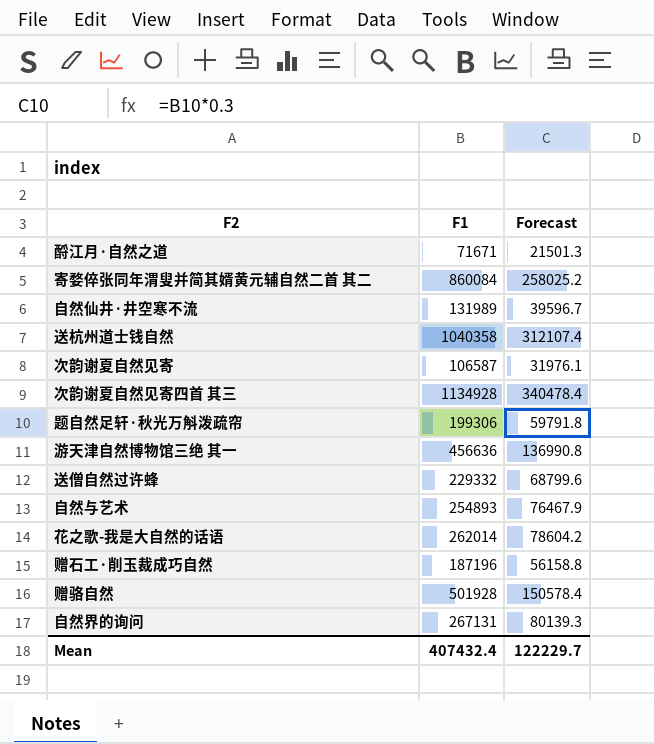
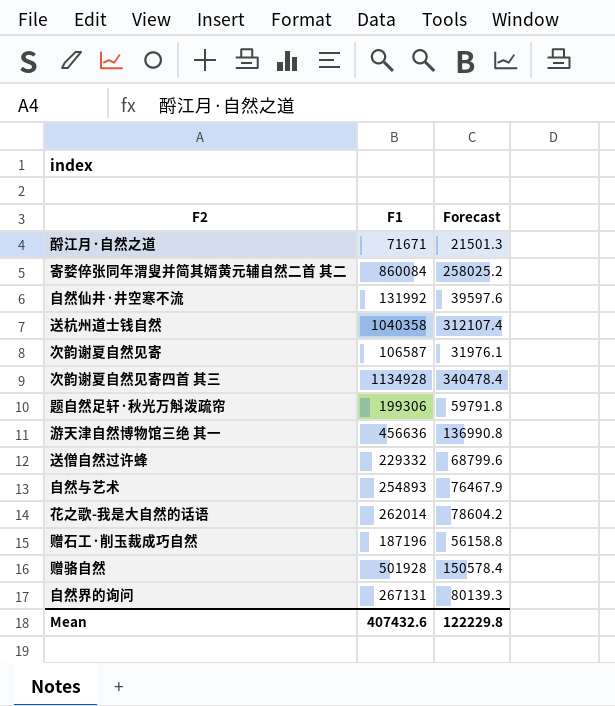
自然仙井·井空寒不流 | F1: 131989 -> 131992
自然仙井·井空寒不流 | Forecast: 39596.7 -> 39597.6
Mean | F1: 407432.4 -> 407432.6
Mean | Forecast: 122229.7 -> 122229.8

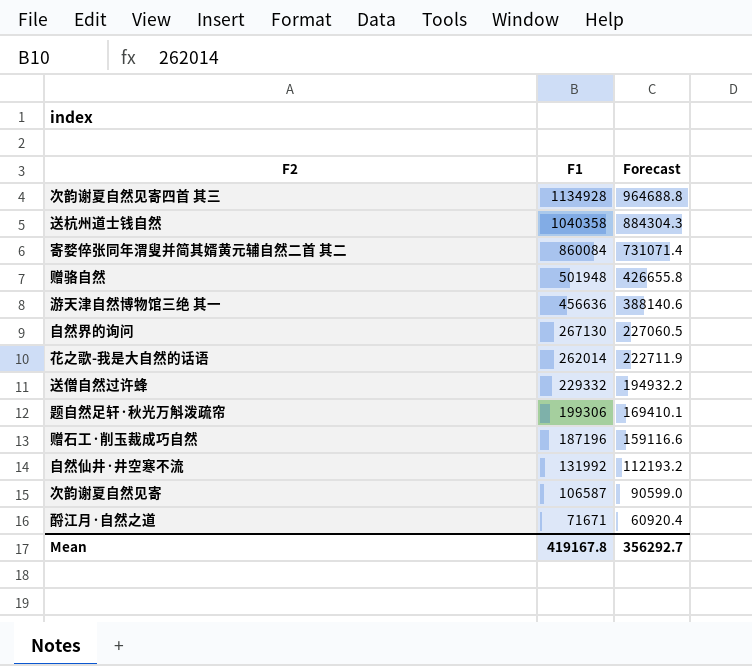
row order: none -> F1 descending
column Forecast | formula: [F1] * 0.3 -> [F1] * 0.85
row 自然与艺术: 254893 | 76467.9 -> none
赠骆自然 | F1: 501928 -> 501948
自然界的询问 | F1: 267131 -> 267130
Mean | F1: 407432.6 -> 419167.8
Mean | Forecast: 122229.8 -> 356292.7

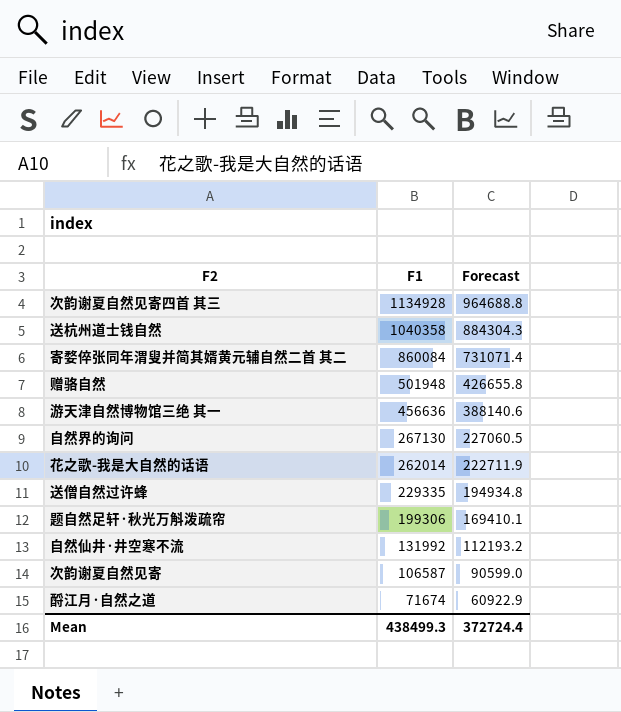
row 赠石工·削玉裁成巧自然: 187196 | 159116.6 -> none
送僧自然过许蜂 | F1: 229332 -> 229335
送僧自然过许蜂 | Forecast: 194932.2 -> 194934.8
酹江月·自然之道 | F1: 71671 -> 71674
酹江月·自然之道 | Forecast: 60920.4 -> 60922.9
Mean | F1: 419167.8 -> 438499.3
Mean | Forecast: 356292.7 -> 372724.4

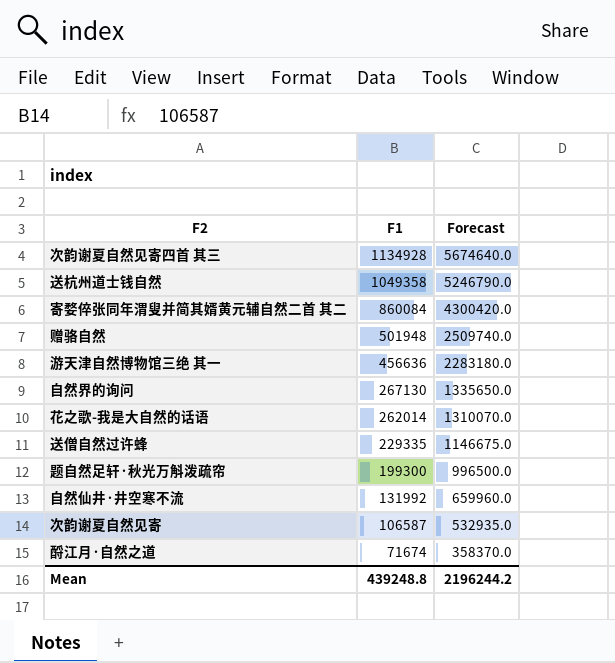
column Forecast | formula: [F1] * 0.85 -> [F1] * 5
送杭州道士钱自然 | F1: 1040358 -> 1049358
题自然足轩·秋光万斛泼疏帘 | F1: 199306 -> 199300
Mean | F1: 438499.3 -> 439248.8
Mean | Forecast: 372724.4 -> 2196244.2

